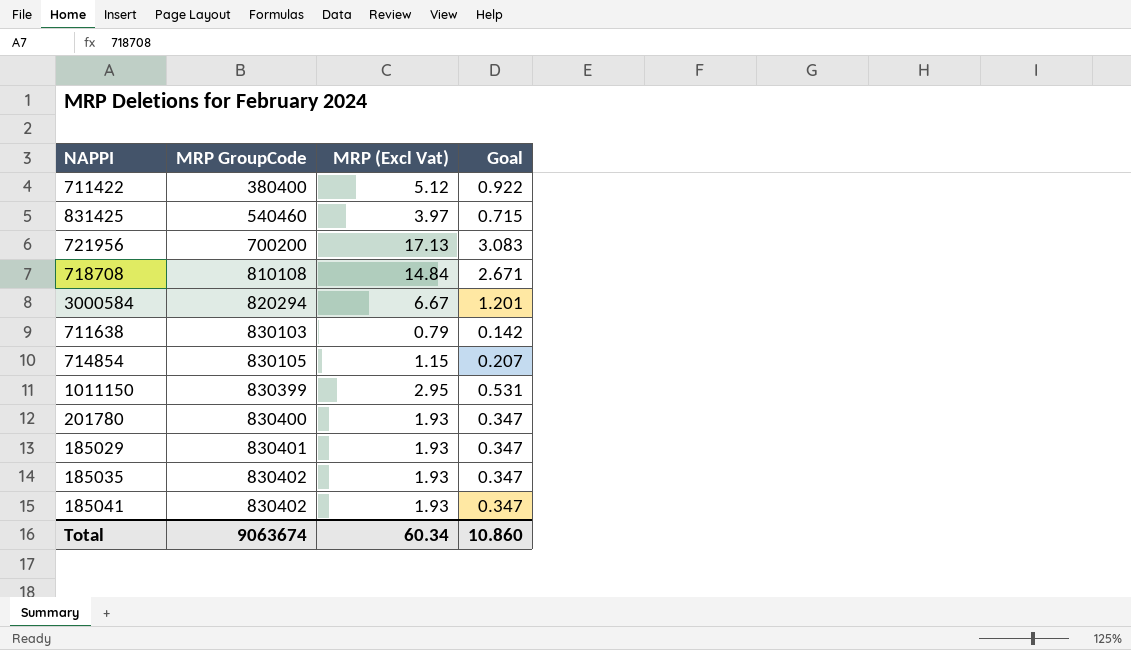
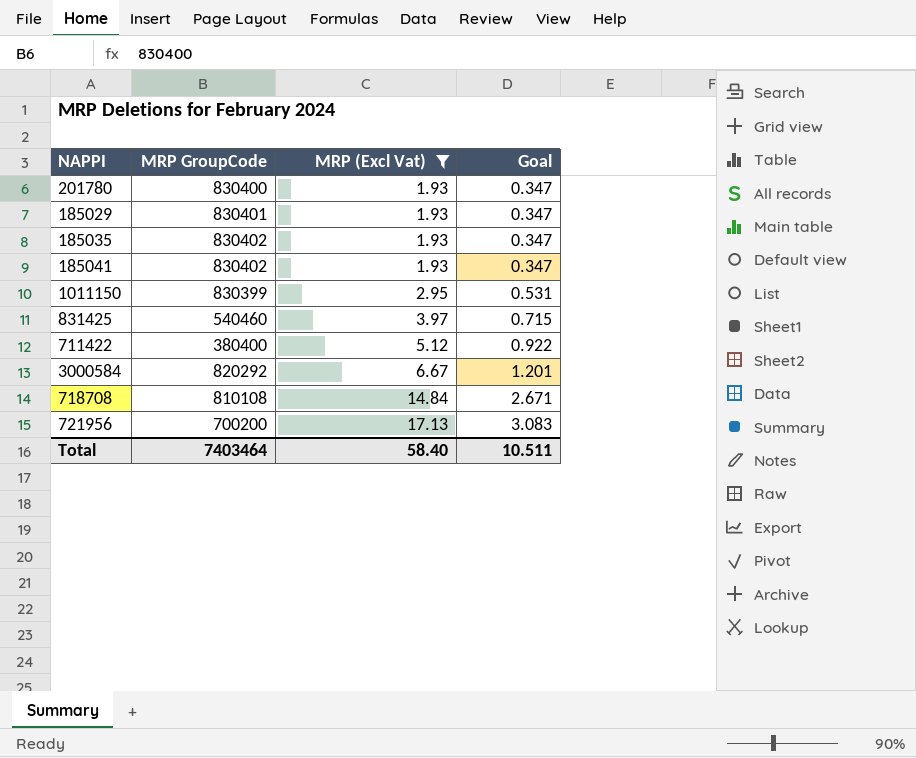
filter: none -> MRP (Excl Vat) >= 1.93
row order: MRP GroupCode ascending -> MRP (Excl Vat) ascending
3000584 | MRP GroupCode: 820294 -> 820292
Total | MRP GroupCode: 9063674 -> 7403464
Total | MRP (Excl Vat): 60.34 -> 58.40
Total | Goal: 10.860 -> 10.511

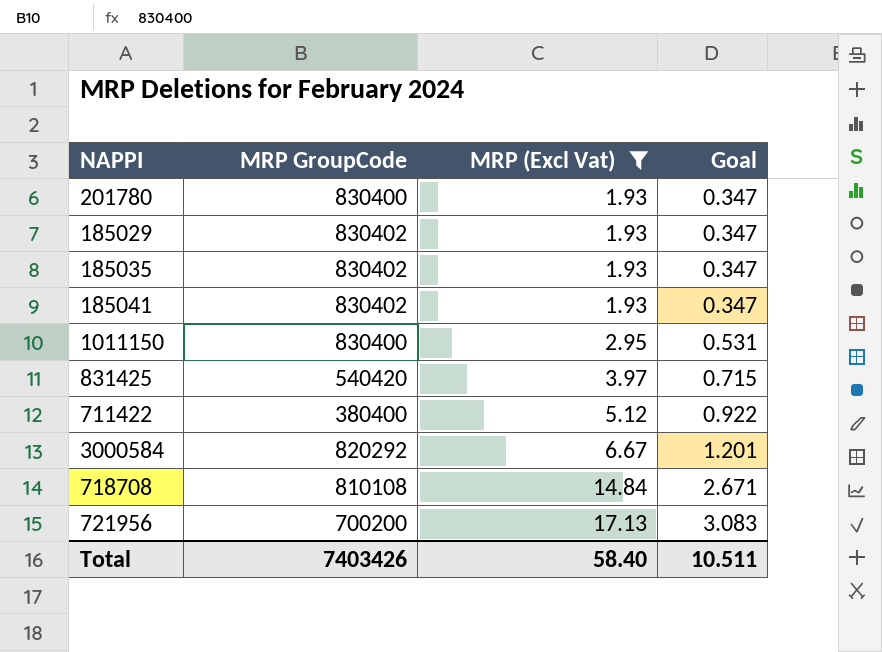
185029 | MRP GroupCode: 830401 -> 830402
1011150 | MRP GroupCode: 830399 -> 830400
831425 | MRP GroupCode: 540460 -> 540420
Total | MRP GroupCode: 7403464 -> 7403426

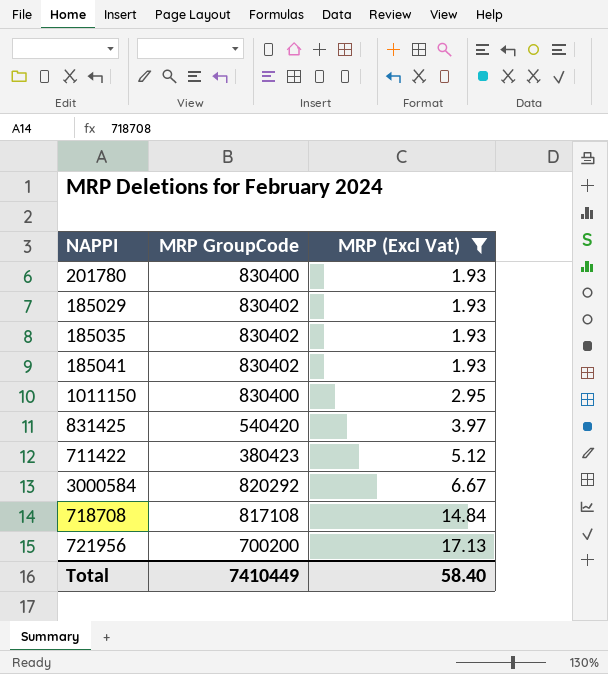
column Goal | formula: [MRP (Excl Vat)] * 0.18 -> none
711422 | MRP GroupCode: 380400 -> 380423
718708 | MRP GroupCode: 810108 -> 817108
Total | MRP GroupCode: 7403426 -> 7410449

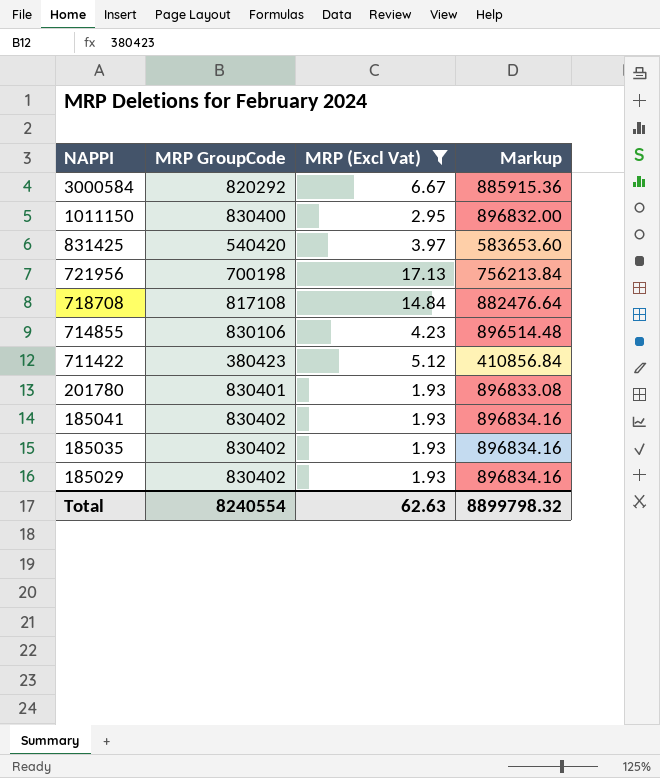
row order: MRP (Excl Vat) ascending -> NAPPI descending
column Markup | formula: none -> [MRP GroupCode] * 1.08
721956 | MRP GroupCode: 700200 -> 700198
row 714855: none -> 830106 | 4.23 | 896514.48
201780 | MRP GroupCode: 830400 -> 830401
Total | MRP GroupCode: 7410449 -> 8240554
Total | MRP (Excl Vat): 58.40 -> 62.63

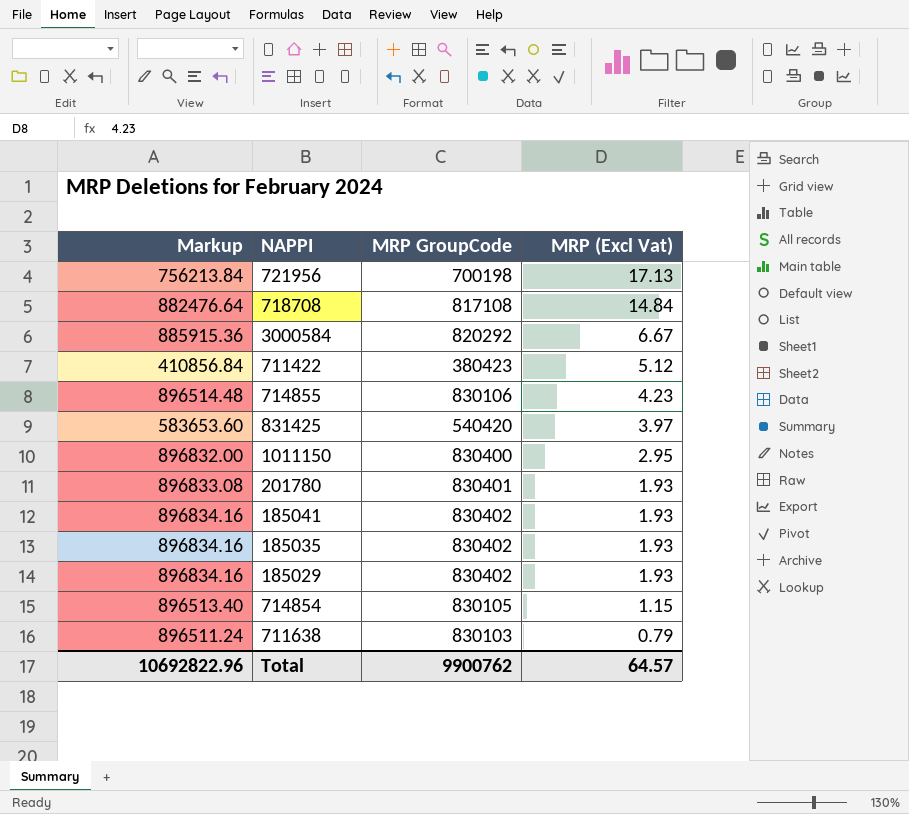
filter: MRP (Excl Vat) >= 1.93 -> none
row order: NAPPI descending -> MRP (Excl Vat) descending
column Markup | position: 4 -> 1
Total | Markup: 8899798.32 -> 10692822.96
Total | MRP GroupCode: 8240554 -> 9900762
Total | MRP (Excl Vat): 62.63 -> 64.57

